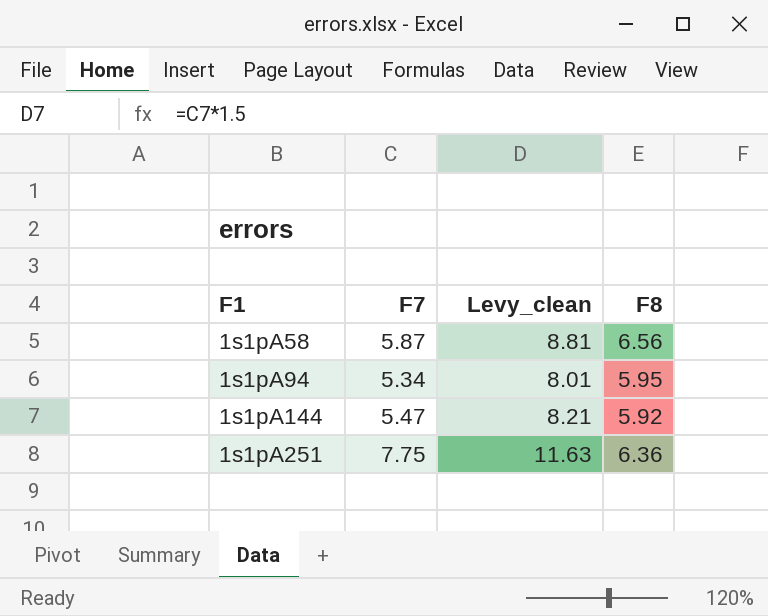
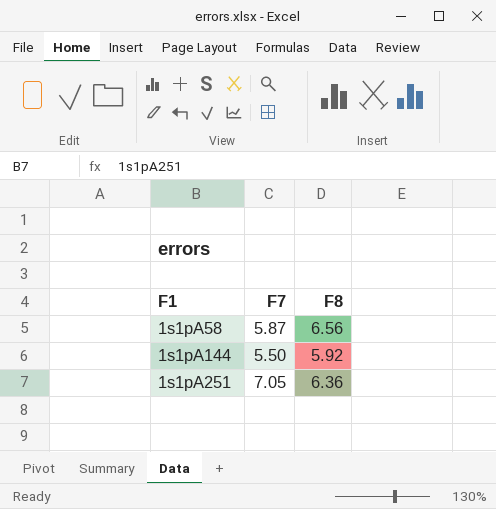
column Levy_clean | formula: [F7] * 1.5 -> none
row 1s1pA94: 5.34 | 8.01 | 5.95 -> none
1s1pA144 | F7: 5.47 -> 5.50
1s1pA251 | F7: 7.75 -> 7.05

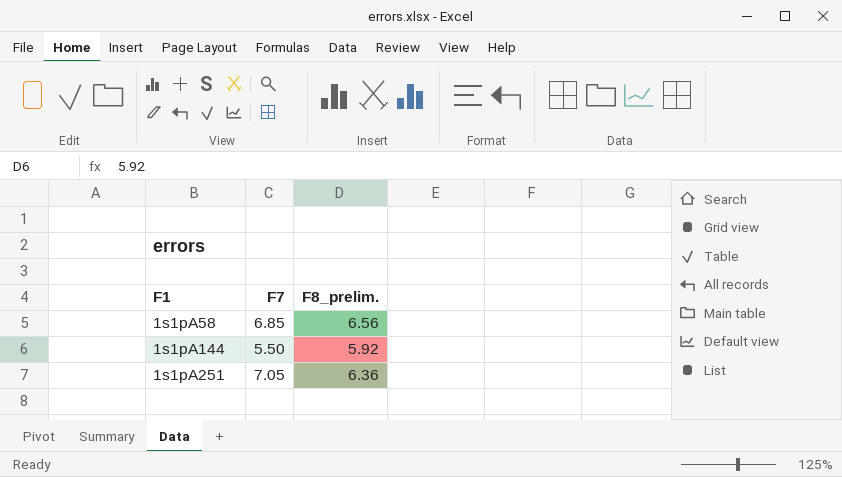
column name: F8 -> F8_prelim.
1s1pA58 | F7: 5.87 -> 6.85

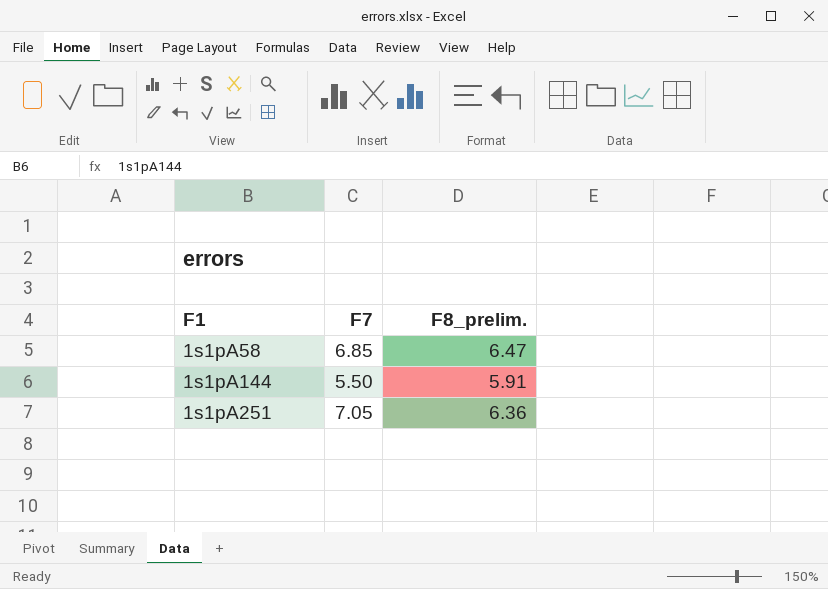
1s1pA58 | F8_prelim.: 6.56 -> 6.47
1s1pA144 | F8_prelim.: 5.92 -> 5.91

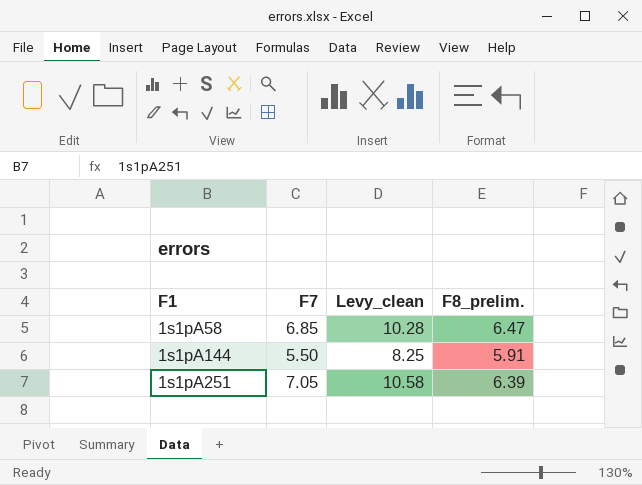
column Levy_clean | formula: none -> [F7] * 1.5
1s1pA251 | F8_prelim.: 6.36 -> 6.39

